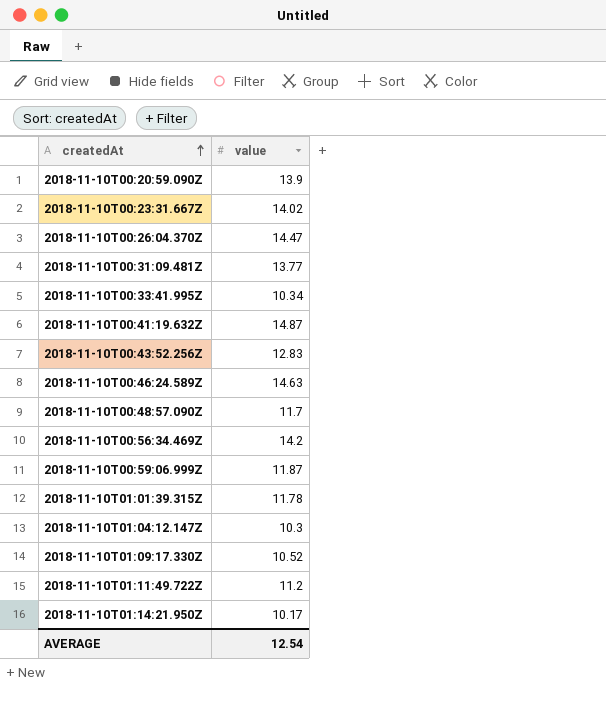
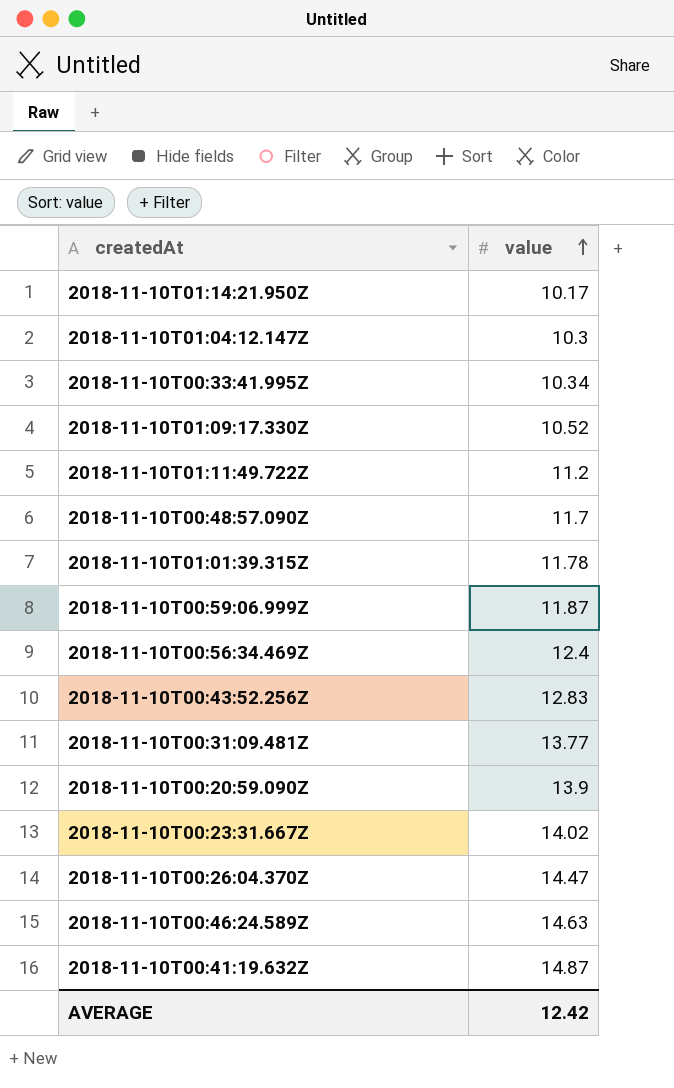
row order: createdAt ascending -> value ascending
2018-11-10T00:56:34.469Z | value: 14.2 -> 12.4
AVERAGE | value: 12.54 -> 12.42

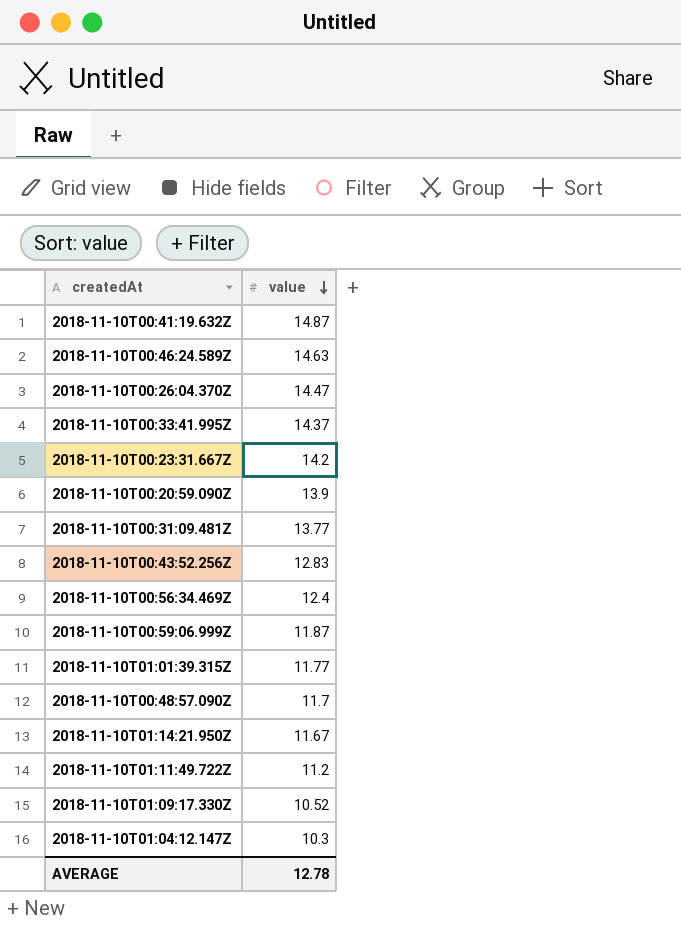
row order: value ascending -> value descending
2018-11-10T00:33:41.995Z | value: 10.34 -> 14.37
2018-11-10T00:23:31.667Z | value: 14.02 -> 14.2
2018-11-10T01:01:39.315Z | value: 11.78 -> 11.77
2018-11-10T01:14:21.950Z | value: 10.17 -> 11.67
AVERAGE | value: 12.42 -> 12.78

